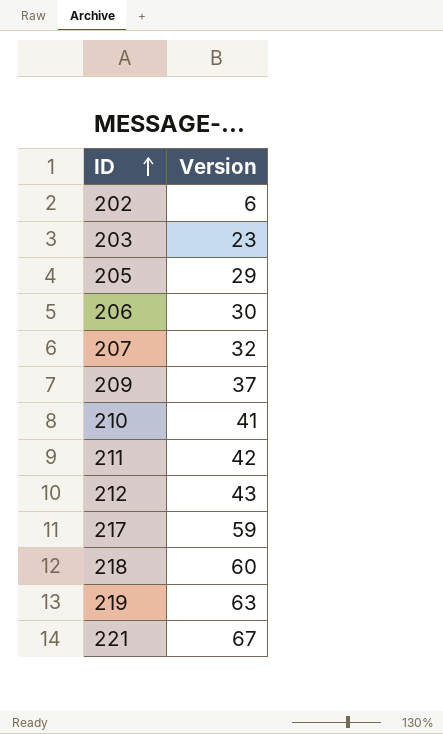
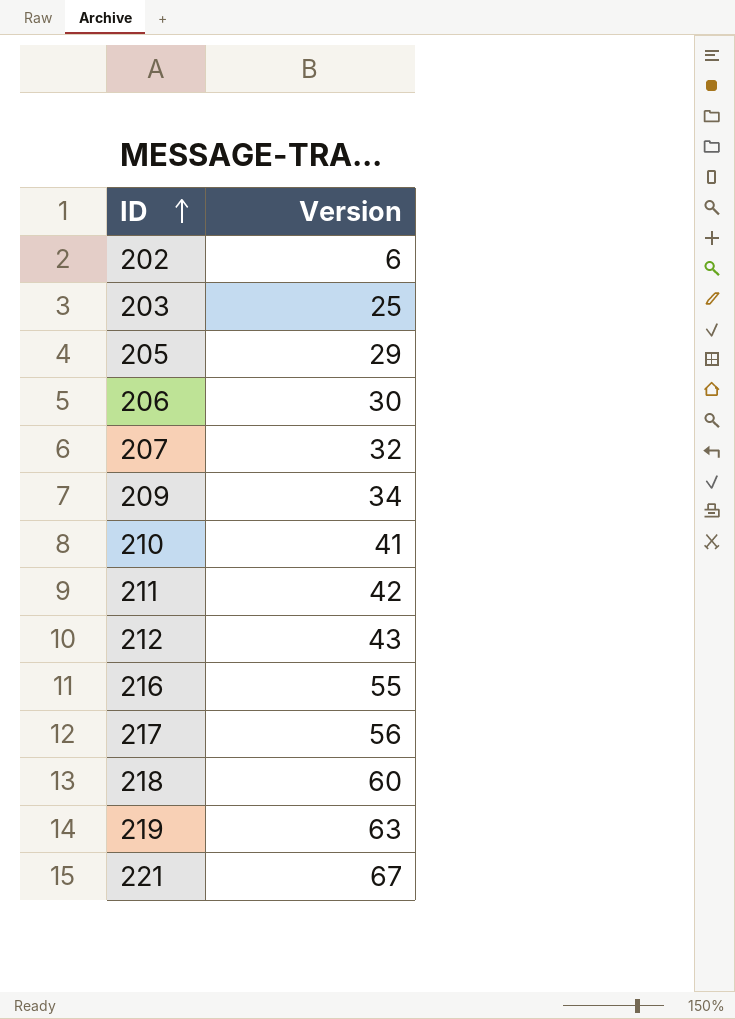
203 | Version: 23 -> 25
209 | Version: 37 -> 34
row 216: none -> 55
217 | Version: 59 -> 56

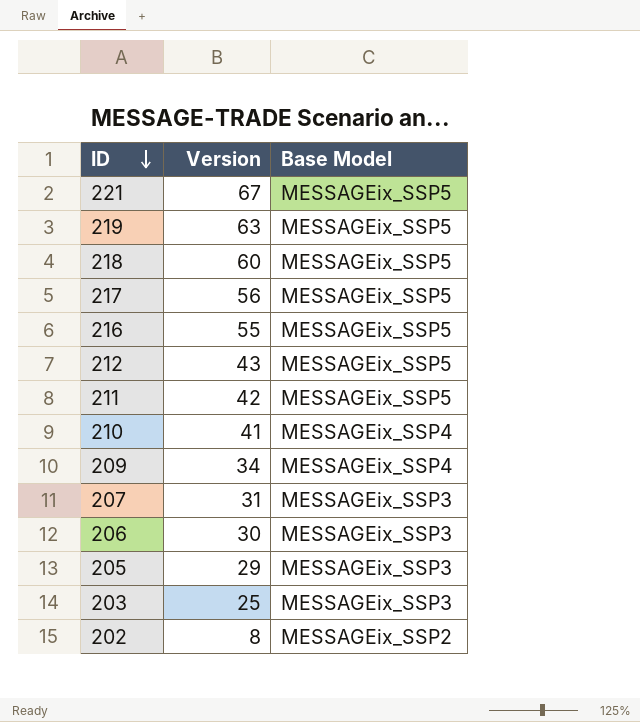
row order: ID ascending -> ID descending
column Base Model | position: none -> 3
207 | Version: 32 -> 31
202 | Version: 6 -> 8

